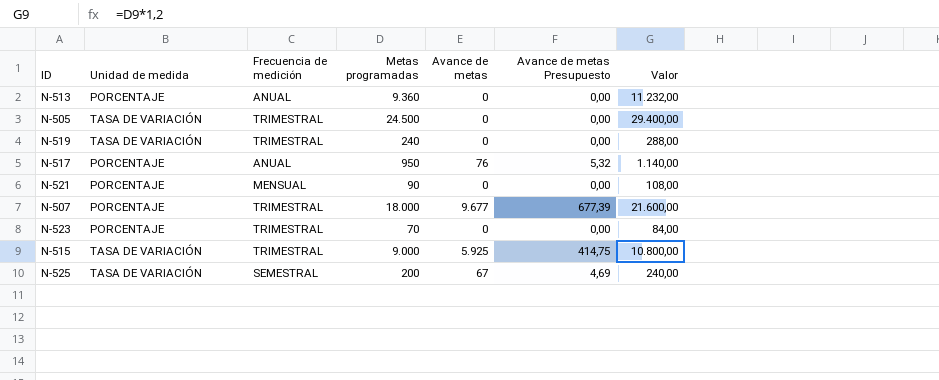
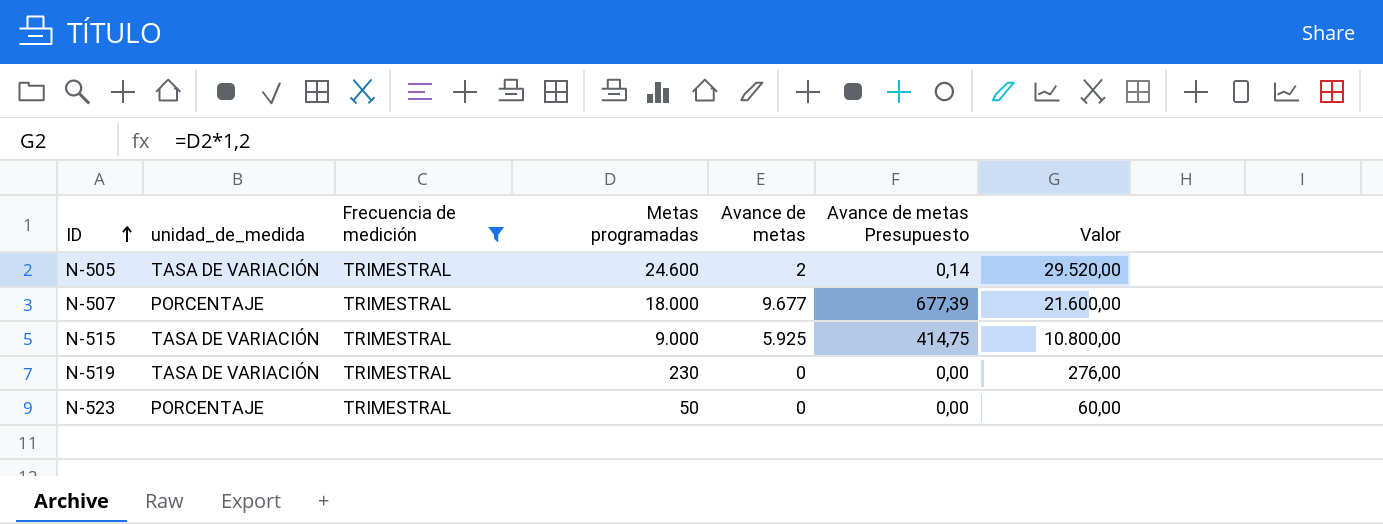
filter: none -> Frecuencia de medición = TRIMESTRAL
row order: none -> ID ascending
column name: Unidad de medida -> unidad_de_medida
N-505 | Metas programadas: 24.500 -> 24.600
N-505 | Avance de metas: 0 -> 2
N-505 | Avance de metas Presupuesto: 0,00 -> 0,14
N-505 | Valor: 29.400,00 -> 29.520,00
N-519 | Metas programadas: 240 -> 230
N-519 | Valor: 288,00 -> 276,00
N-523 | Metas programadas: 70 -> 50
N-523 | Valor: 84,00 -> 60,00

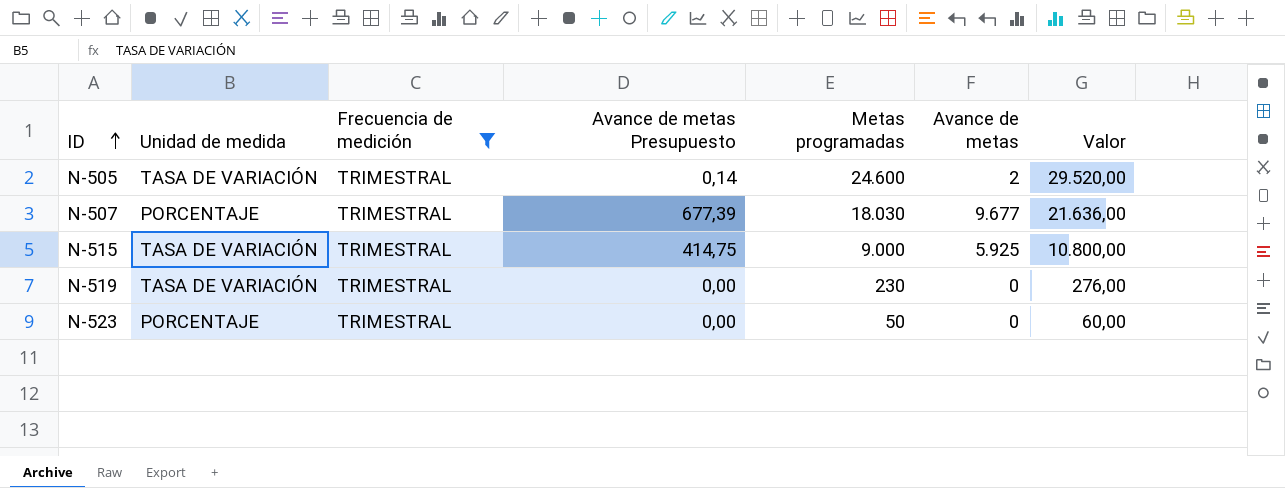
column name: unidad_de_medida -> Unidad de medida
column Avance de metas Presupuesto | position: 6 -> 4
N-507 | Metas programadas: 18.000 -> 18.030
N-507 | Valor: 21.600,00 -> 21.636,00

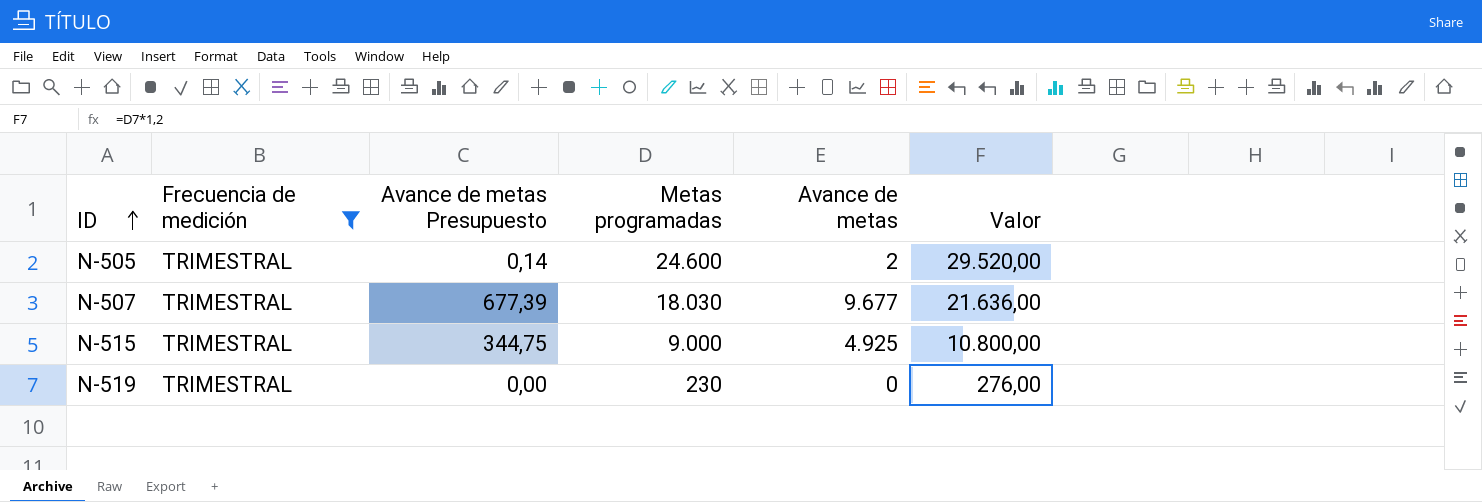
column Unidad de medida | position: 2 -> none
row N-523: PORCENTAJE | TRIMESTRAL | 0,00 | 50 | 0 | 60,00 -> none
N-515 | Avance de metas Presupuesto: 414,75 -> 344,75
N-515 | Avance de metas: 5.925 -> 4.925

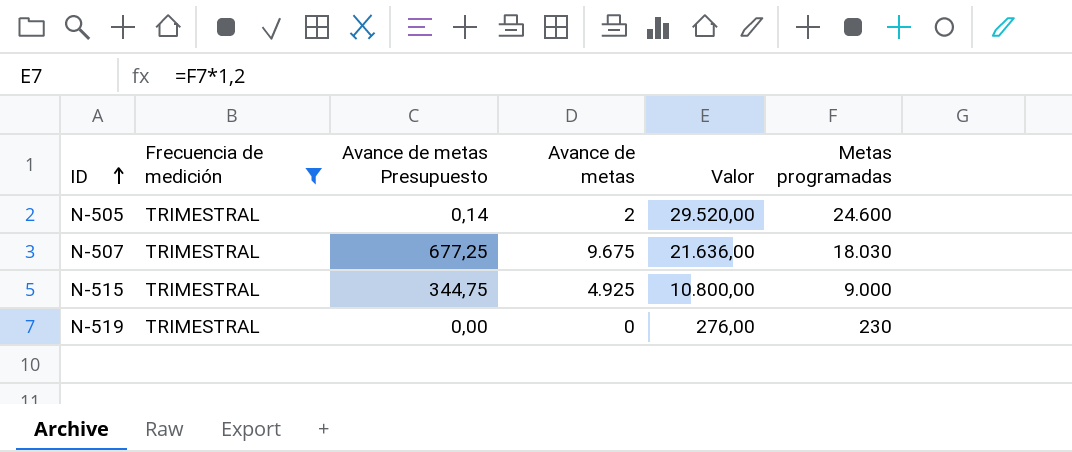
column Metas programadas | position: 4 -> 6
N-507 | Avance de metas Presupuesto: 677,39 -> 677,25
N-507 | Avance de metas: 9.677 -> 9.675

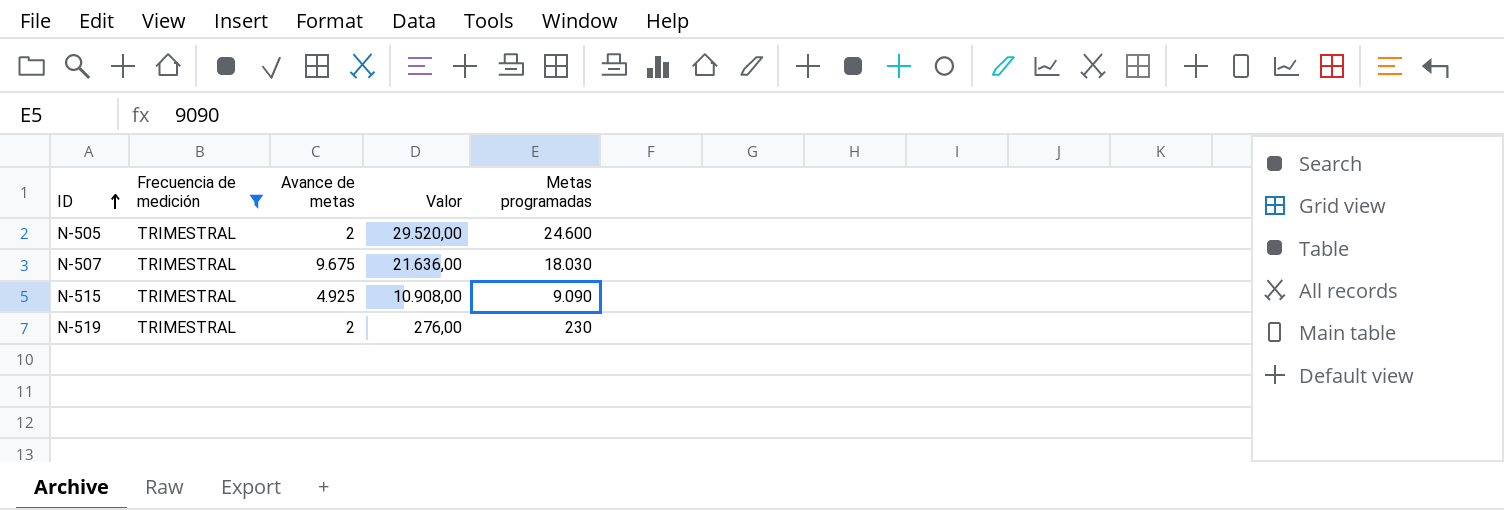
column Avance de metas Presupuesto | formula: [Avance de metas] * 0,07 -> none
N-515 | Valor: 10.800,00 -> 10.908,00
N-515 | Metas programadas: 9.000 -> 9.090
N-519 | Avance de metas: 0 -> 2

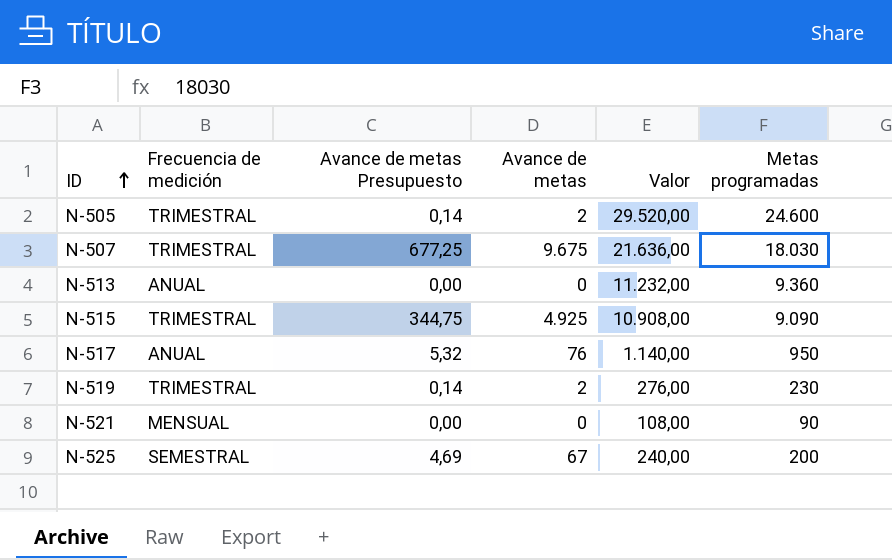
filter: Frecuencia de medición = TRIMESTRAL -> none
column Avance de metas Presupuesto | formula: none -> [Avance de metas] * 0,07

